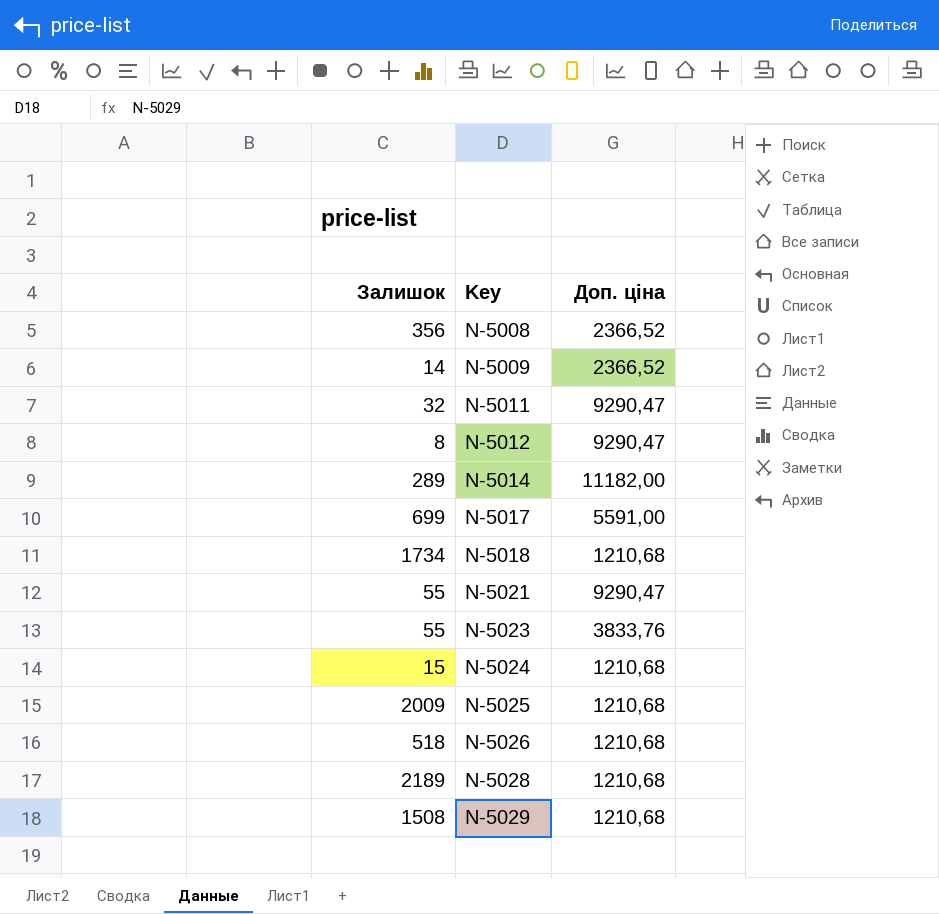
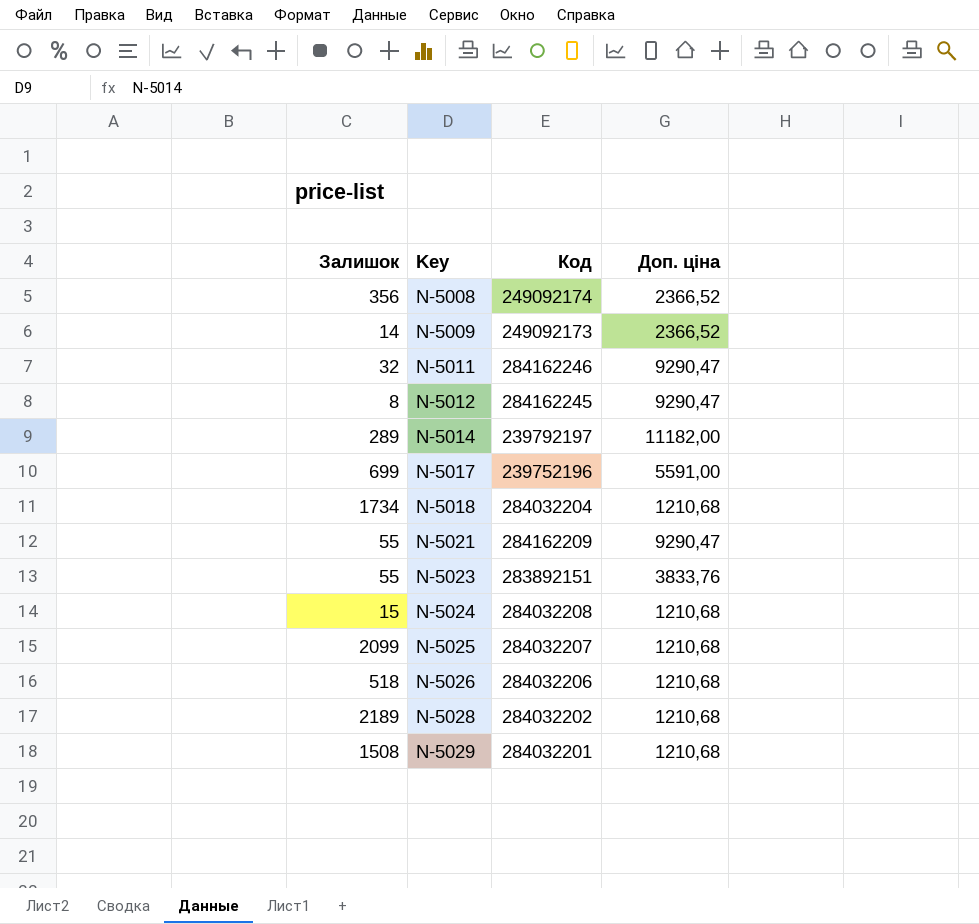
column Код | position: none -> 3
N-5025 | Залишок: 2009 -> 2099

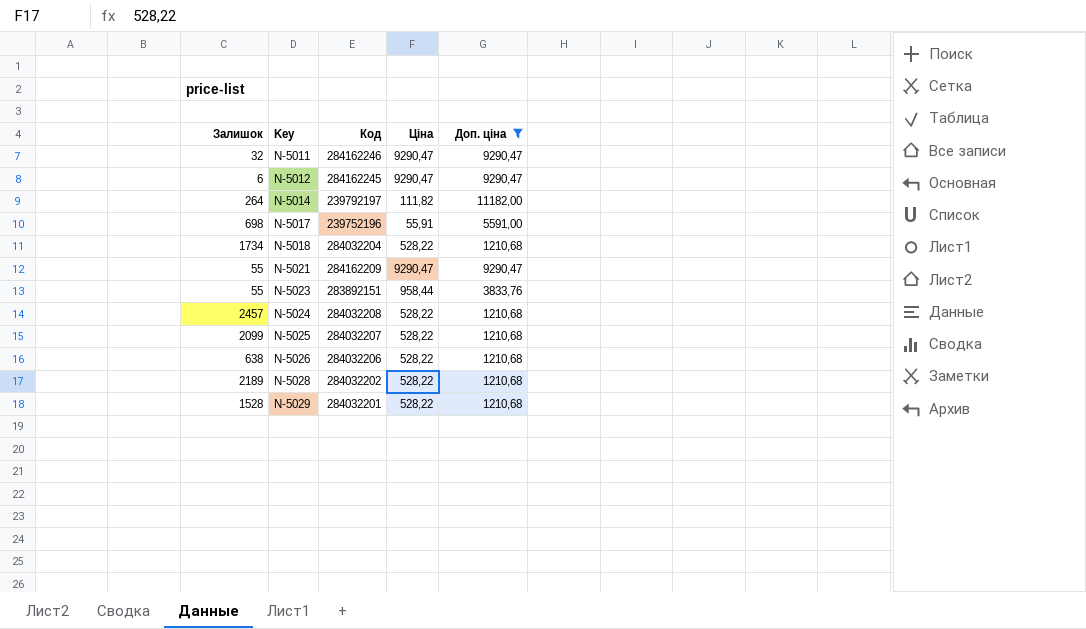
filter: none -> Доп. ціна != 2366,52
column Ціна | position: none -> 4
N-5012 | Залишок: 8 -> 6
N-5014 | Залишок: 289 -> 264
N-5017 | Залишок: 699 -> 698
N-5024 | Залишок: 15 -> 2457
N-5026 | Залишок: 518 -> 638
N-5029 | Залишок: 1508 -> 1528

